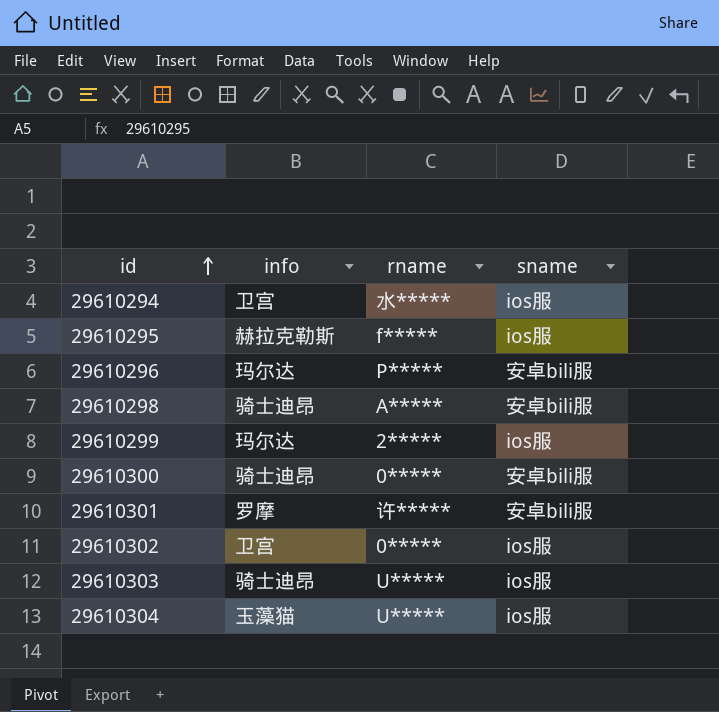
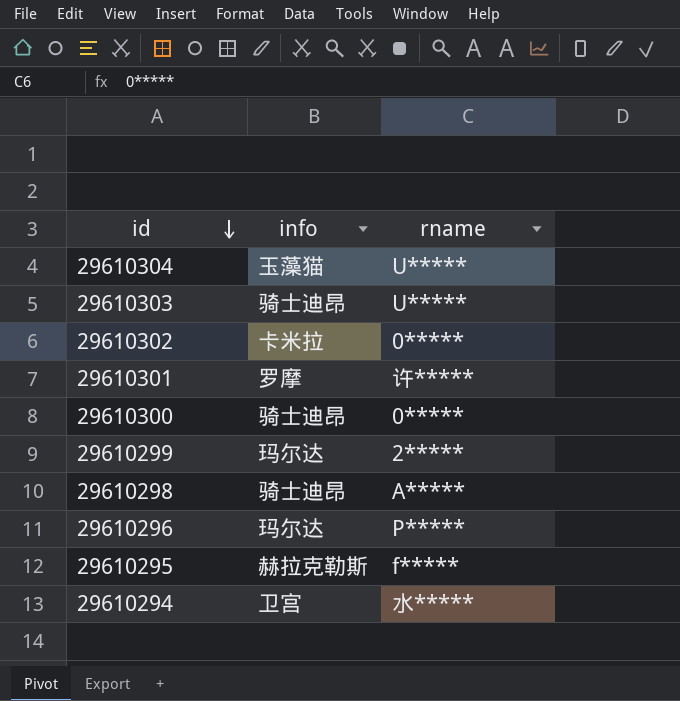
row order: id ascending -> id descending
column sname | position: 4 -> none
29610302 | info: 卫宫 -> 卡米拉

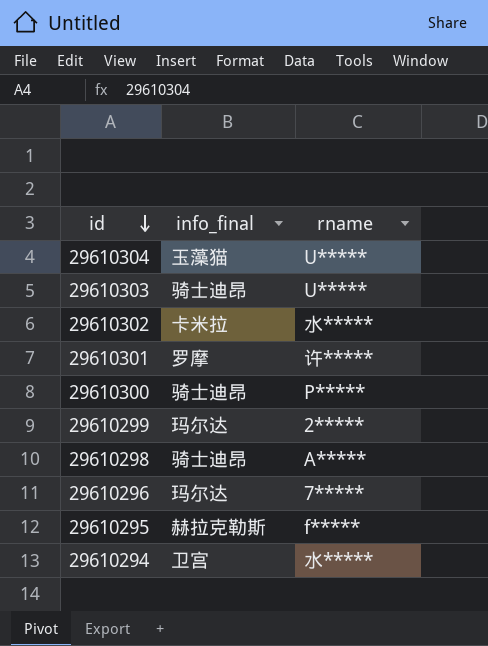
column name: info -> info_final
29610302 | rname: 0***** -> 水*****
29610300 | rname: 0***** -> P*****
29610296 | rname: P***** -> 7*****

